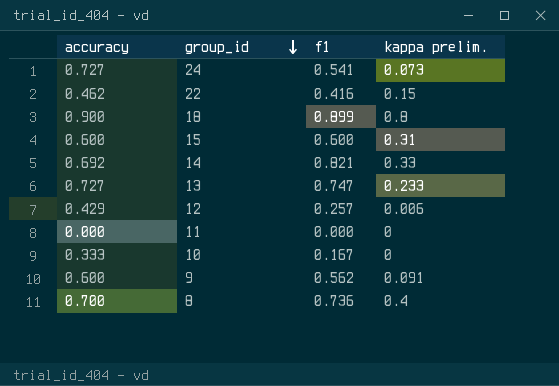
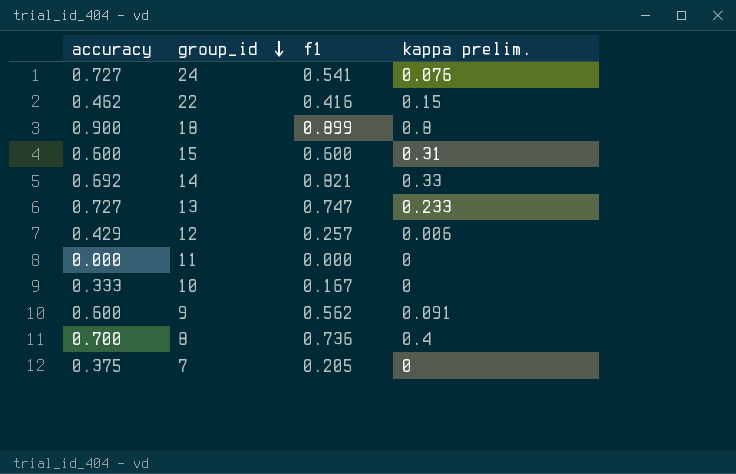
24 | kappa prelim.: 0.073 -> 0.076
row 7: none -> 0.375 | 0.205 | 0

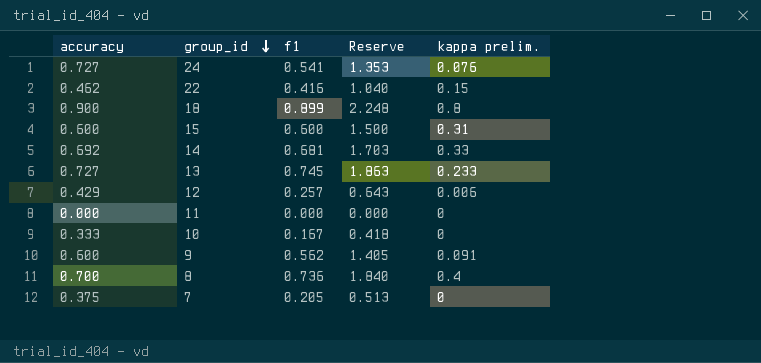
column Reserve | formula: none -> [f1] * 2.5
14 | f1: 0.821 -> 0.681
13 | f1: 0.747 -> 0.745

